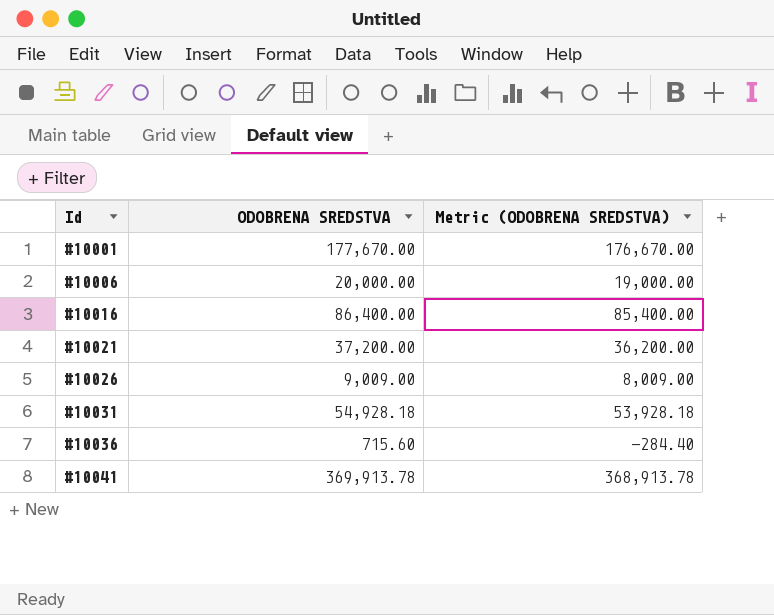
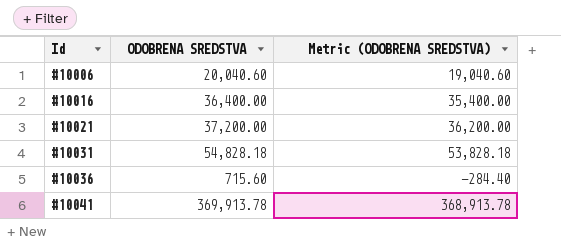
row #10001: 177,670.00 | 176,670.00 -> none
row #10026: 9,009.00 | 8,009.00 -> none
#10006 | ODOBRENA SREDSTVA: 20,000.00 -> 20,040.60
#10006 | Metric (ODOBRENA SREDSTVA): 19,000.00 -> 19,040.60
#10016 | ODOBRENA SREDSTVA: 86,400.00 -> 36,400.00
#10016 | Metric (ODOBRENA SREDSTVA): 85,400.00 -> 35,400.00
#10031 | ODOBRENA SREDSTVA: 54,928.18 -> 54,828.18
#10031 | Metric (ODOBRENA SREDSTVA): 53,928.18 -> 53,828.18

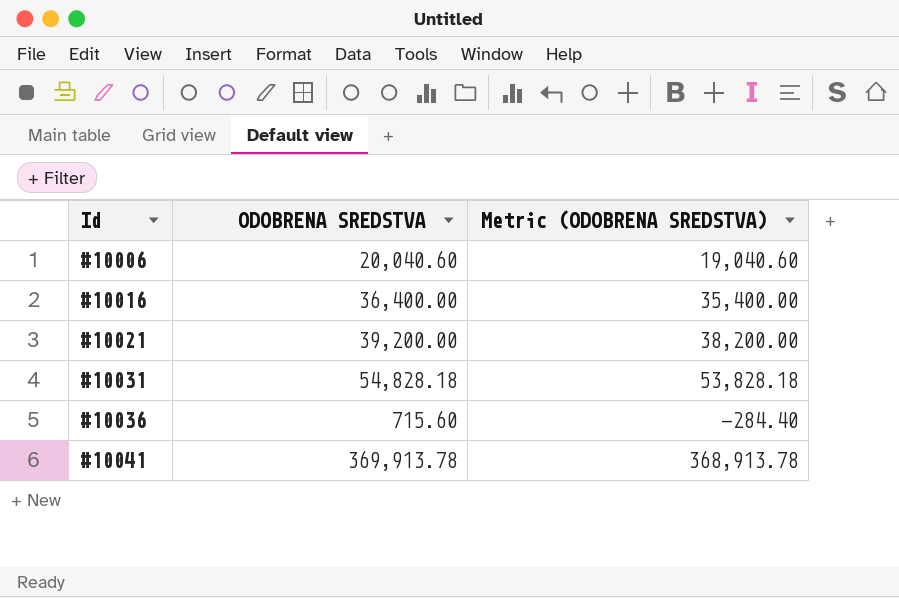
#10021 | ODOBRENA SREDSTVA: 37,200.00 -> 39,200.00
#10021 | Metric (ODOBRENA SREDSTVA): 36,200.00 -> 38,200.00

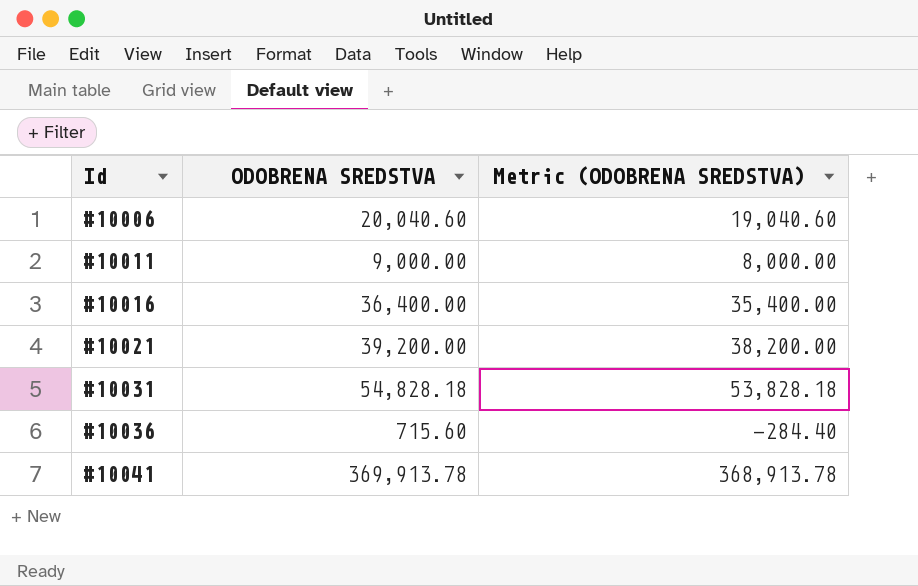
row #10011: none -> 9,000.00 | 8,000.00

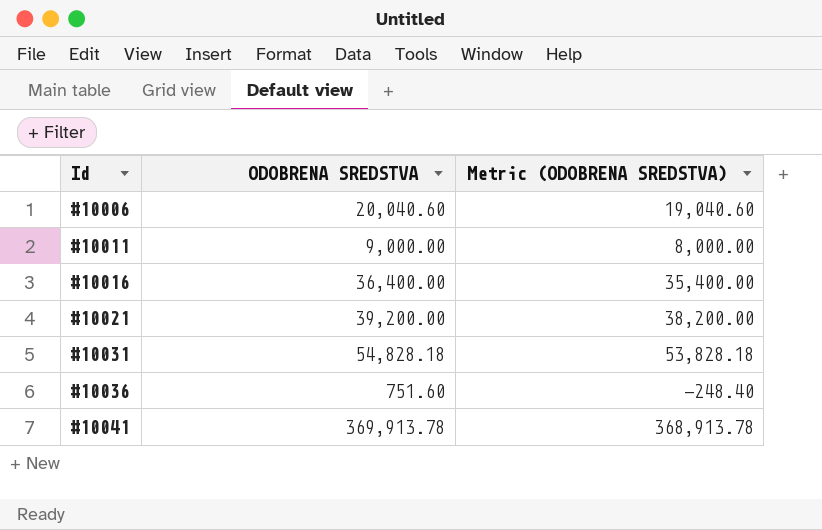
#10036 | ODOBRENA SREDSTVA: 715.60 -> 751.60
#10036 | Metric (ODOBRENA SREDSTVA): -284.40 -> -248.40

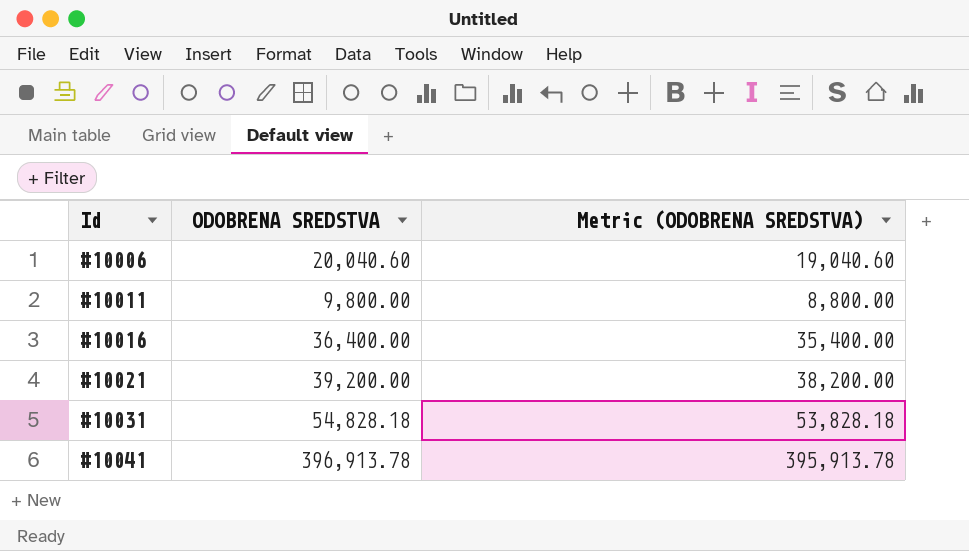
row #10036: 751.60 | -248.40 -> none
#10011 | ODOBRENA SREDSTVA: 9,000.00 -> 9,800.00
#10011 | Metric (ODOBRENA SREDSTVA): 8,000.00 -> 8,800.00
#10041 | ODOBRENA SREDSTVA: 369,913.78 -> 396,913.78
#10041 | Metric (ODOBRENA SREDSTVA): 368,913.78 -> 395,913.78

